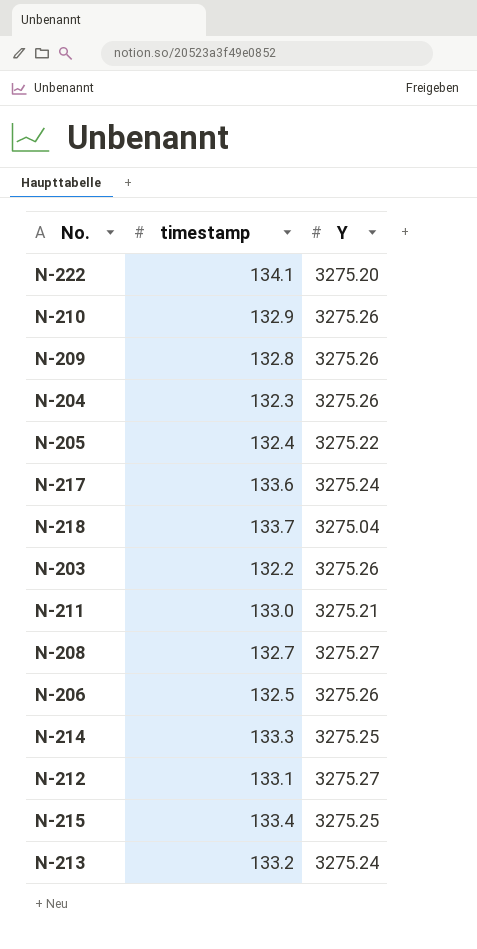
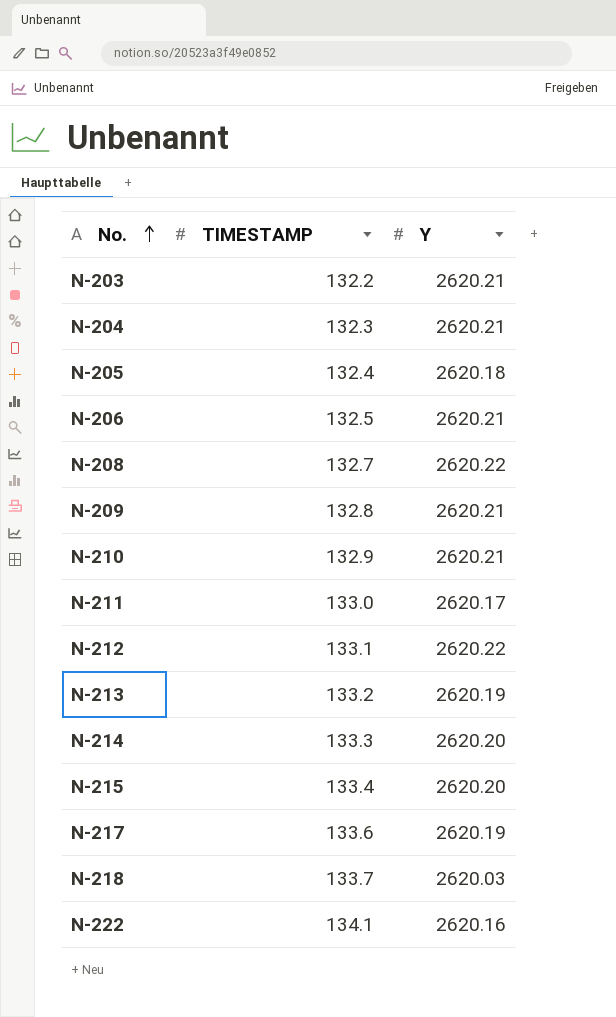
row order: none -> No. ascending
column name: timestamp -> TIMESTAMP
N-203 | Y: 3275.26 -> 2620.21
N-204 | Y: 3275.26 -> 2620.21
N-205 | Y: 3275.22 -> 2620.18
N-206 | Y: 3275.26 -> 2620.21
N-208 | Y: 3275.27 -> 2620.22
N-209 | Y: 3275.26 -> 2620.21
N-210 | Y: 3275.26 -> 2620.21
N-211 | Y: 3275.21 -> 2620.17
N-212 | Y: 3275.27 -> 2620.22
N-213 | Y: 3275.24 -> 2620.19
N-214 | Y: 3275.25 -> 2620.20
N-215 | Y: 3275.25 -> 2620.20
N-217 | Y: 3275.24 -> 2620.19
N-218 | Y: 3275.04 -> 2620.03
N-222 | Y: 3275.20 -> 2620.16

